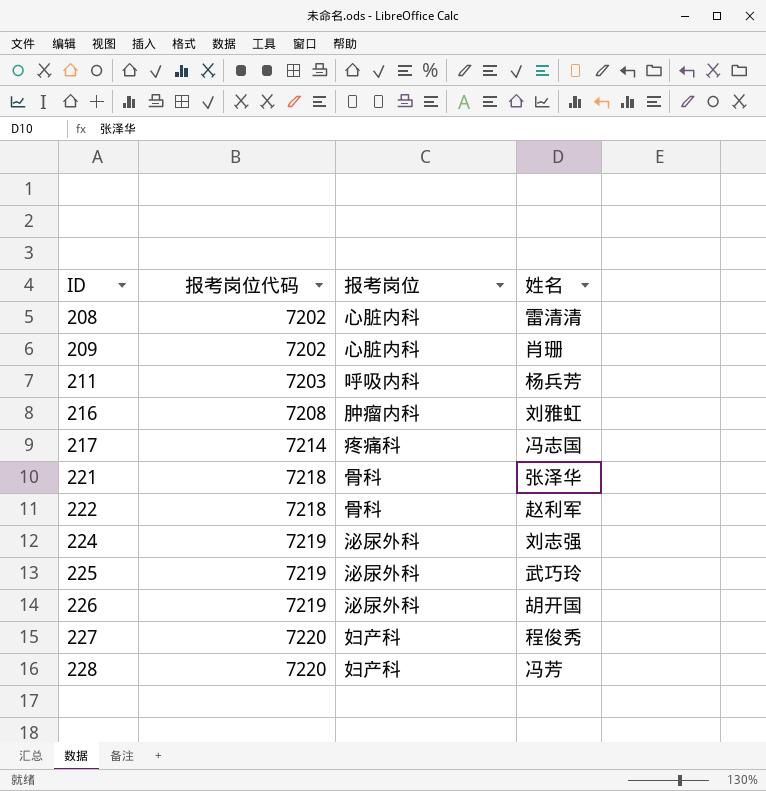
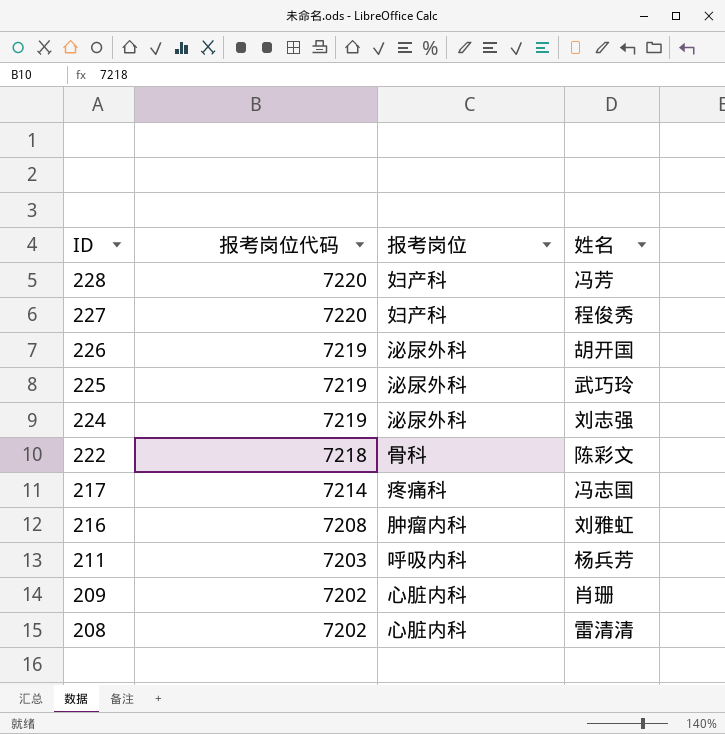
row order: ID ascending -> ID descending
row 221: 7218 | 骨科 | 张泽华 -> none
222 | 姓名: 赵利军 -> 陈彩文

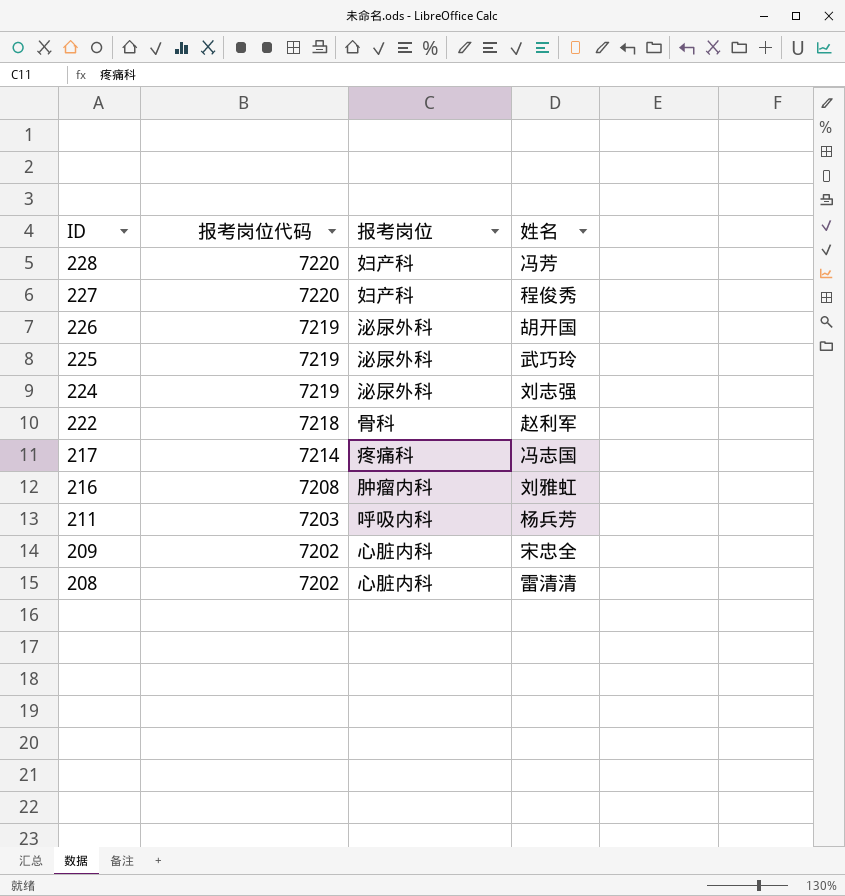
222 | 姓名: 陈彩文 -> 赵利军
209 | 姓名: 肖珊 -> 宋忠全

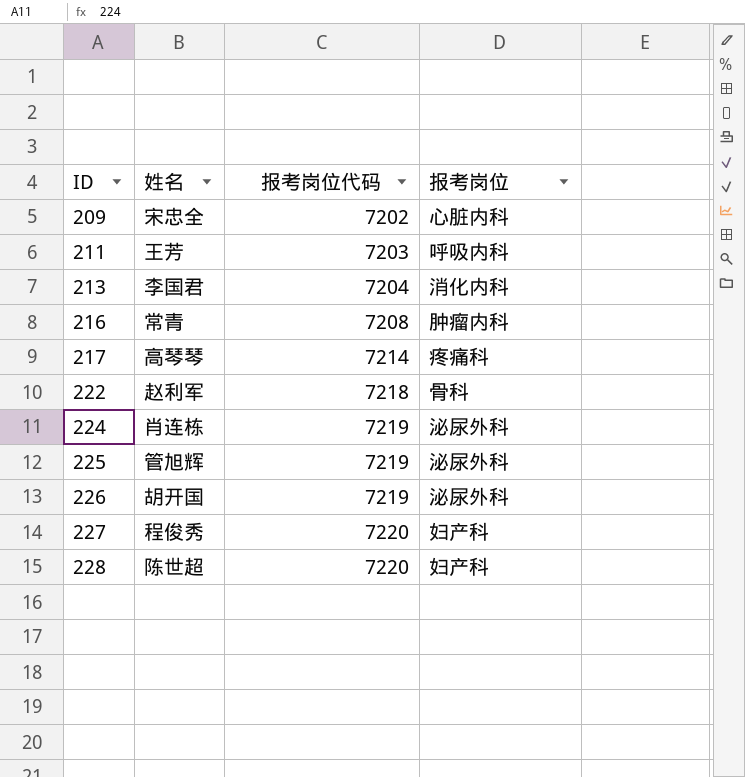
row order: ID descending -> ID ascending
column 姓名 | position: 4 -> 2
row 208: 7202 | 心脏内科 | 雷清清 -> none
211 | 姓名: 杨兵芳 -> 王芳
row 213: none -> 李国君 | 7204 | 消化内科
216 | 姓名: 刘雅虹 -> 常青
217 | 姓名: 冯志国 -> 高琴琴
224 | 姓名: 刘志强 -> 肖连栋
225 | 姓名: 武巧玲 -> 管旭辉
228 | 姓名: 冯芳 -> 陈世超

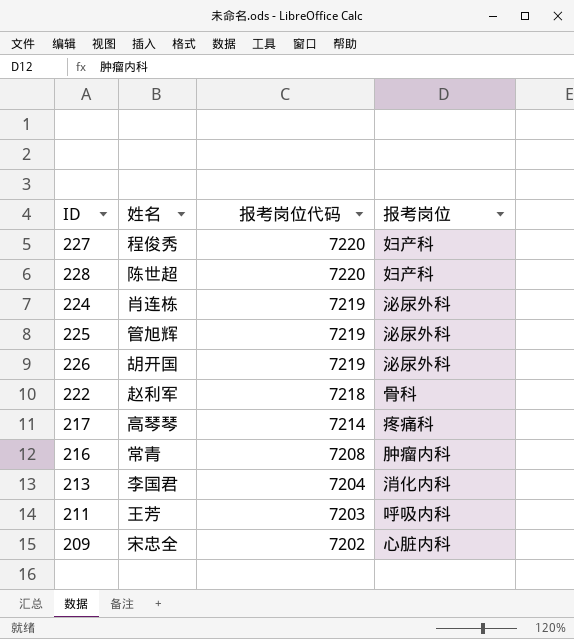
row order: ID ascending -> 报考岗位代码 descending

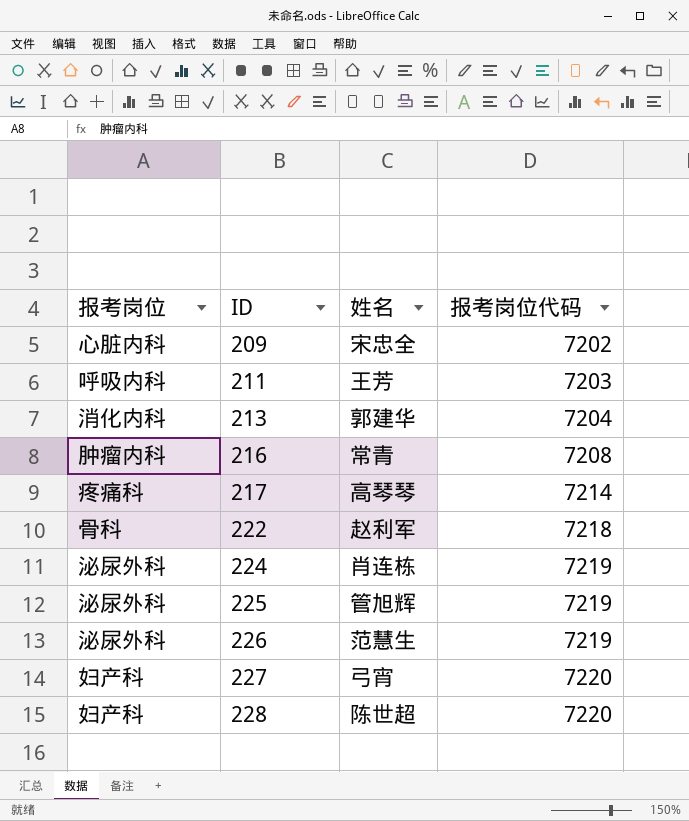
row order: 报考岗位代码 descending -> ID ascending
column 报考岗位 | position: 4 -> 1
213 | 姓名: 李国君 -> 郭建华
226 | 姓名: 胡开国 -> 范慧生
227 | 姓名: 程俊秀 -> 弓宵

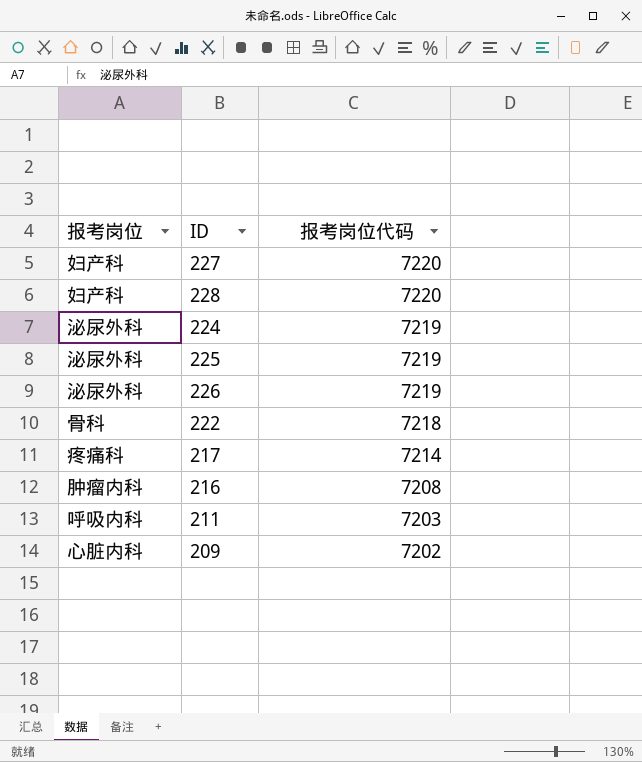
row order: ID ascending -> 报考岗位代码 descending
column 姓名 | position: 3 -> none
row 213: 消化内科 | 郭建华 | 7204 -> none

